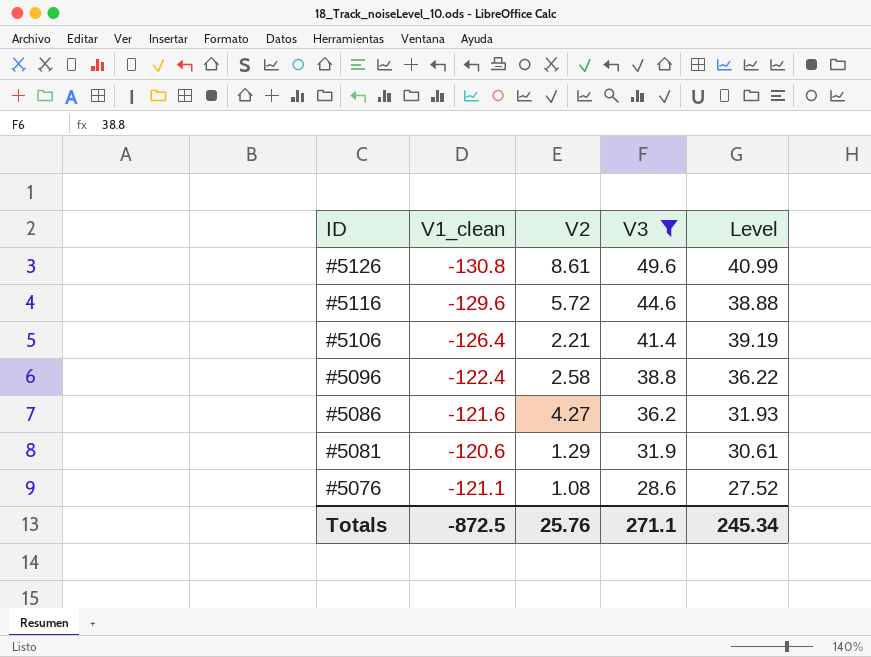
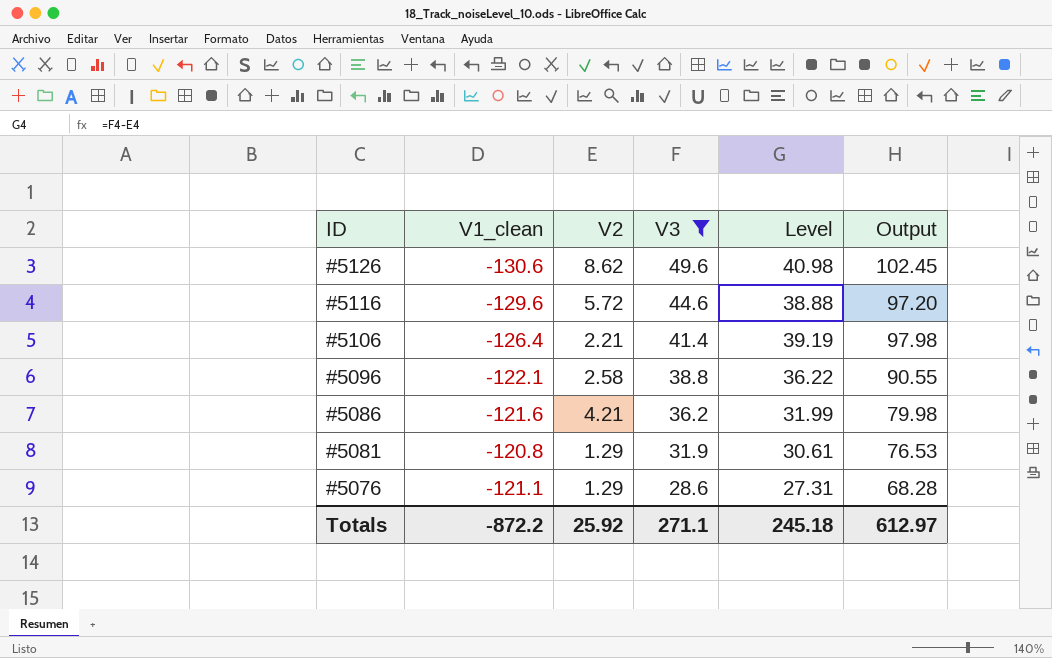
column Output | formula: none -> [Level] * 2.5
#5126 | V1_clean: -130.8 -> -130.6
#5126 | V2: 8.61 -> 8.62
#5126 | Level: 40.99 -> 40.98
#5096 | V1_clean: -122.4 -> -122.1
#5086 | V2: 4.27 -> 4.21
#5086 | Level: 31.93 -> 31.99
#5081 | V1_clean: -120.6 -> -120.8
#5076 | V2: 1.08 -> 1.29
#5076 | Level: 27.52 -> 27.31
Totals | V1_clean: -872.5 -> -872.2
Totals | V2: 25.76 -> 25.92
Totals | Level: 245.34 -> 245.18

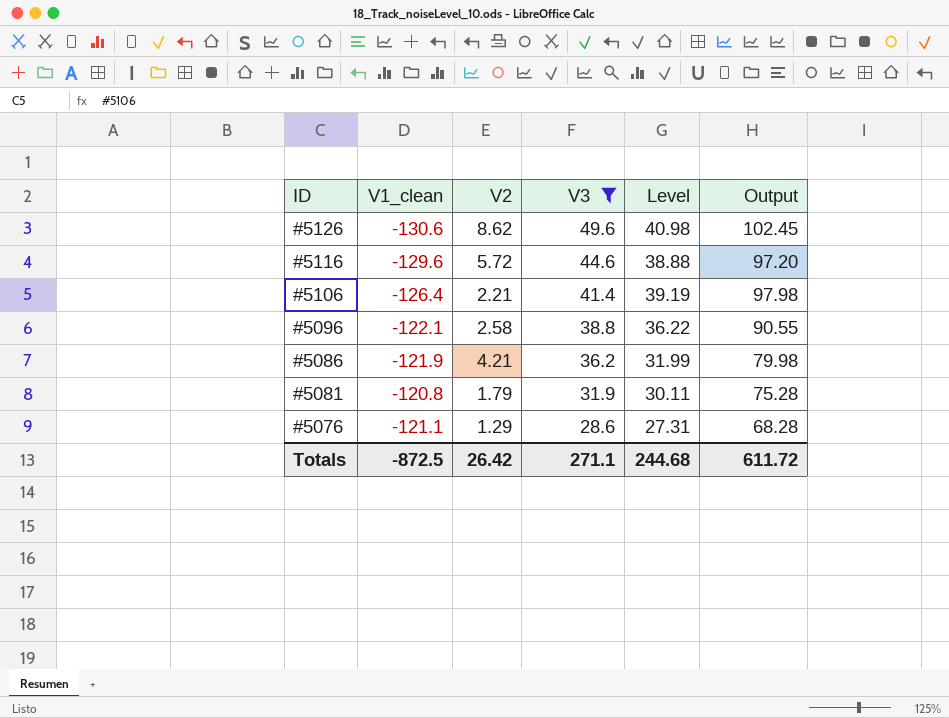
#5086 | V1_clean: -121.6 -> -121.9
#5081 | V2: 1.29 -> 1.79
#5081 | Level: 30.61 -> 30.11
#5081 | Output: 76.53 -> 75.28
Totals | V1_clean: -872.2 -> -872.5
Totals | V2: 25.92 -> 26.42
Totals | Level: 245.18 -> 244.68
Totals | Output: 612.97 -> 611.72

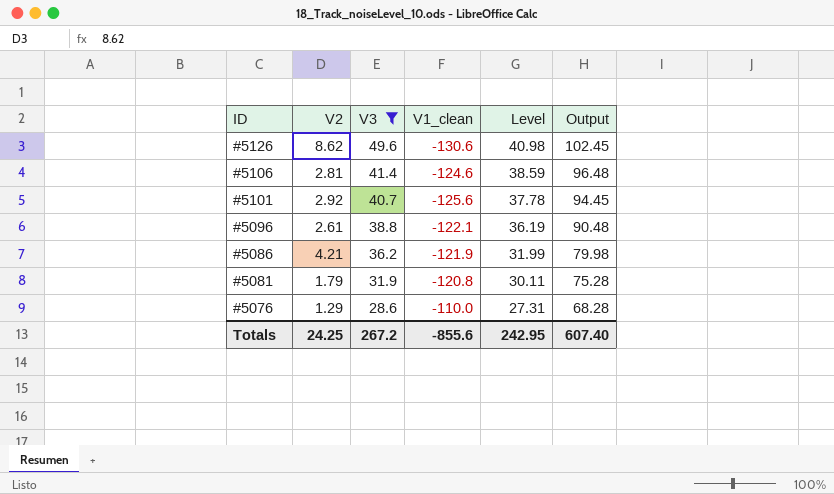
column V1_clean | position: 2 -> 4
row #5116: -129.6 | 5.72 | 44.6 | 38.88 | 97.20 -> none
#5106 | V2: 2.21 -> 2.81
#5106 | V1_clean: -126.4 -> -124.6
#5106 | Level: 39.19 -> 38.59
#5106 | Output: 97.98 -> 96.48
row #5101: none -> 2.92 | 40.7 | -125.6 | 37.78 | 94.45
#5096 | V2: 2.58 -> 2.61
#5096 | Level: 36.22 -> 36.19
#5096 | Output: 90.55 -> 90.48
#5076 | V1_clean: -121.1 -> -110.0
Totals | V2: 26.42 -> 24.25
Totals | V3: 271.1 -> 267.2
Totals | V1_clean: -872.5 -> -855.6
Totals | Level: 244.68 -> 242.95
Totals | Output: 611.72 -> 607.40

